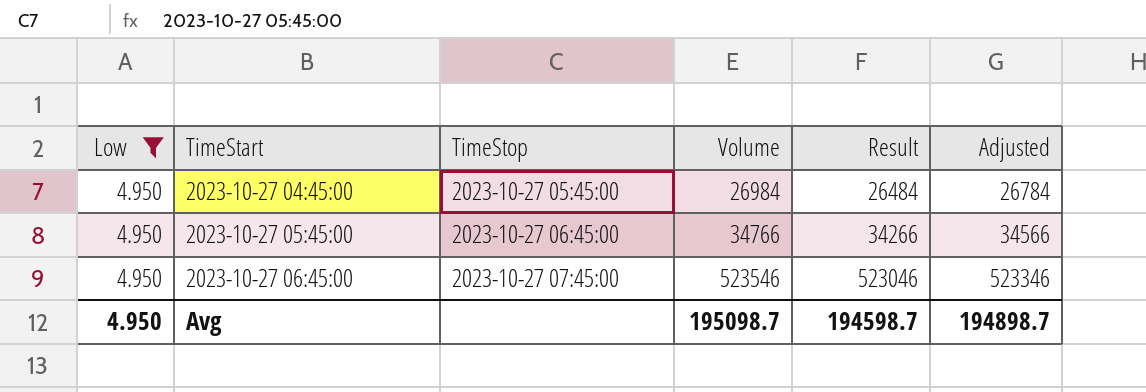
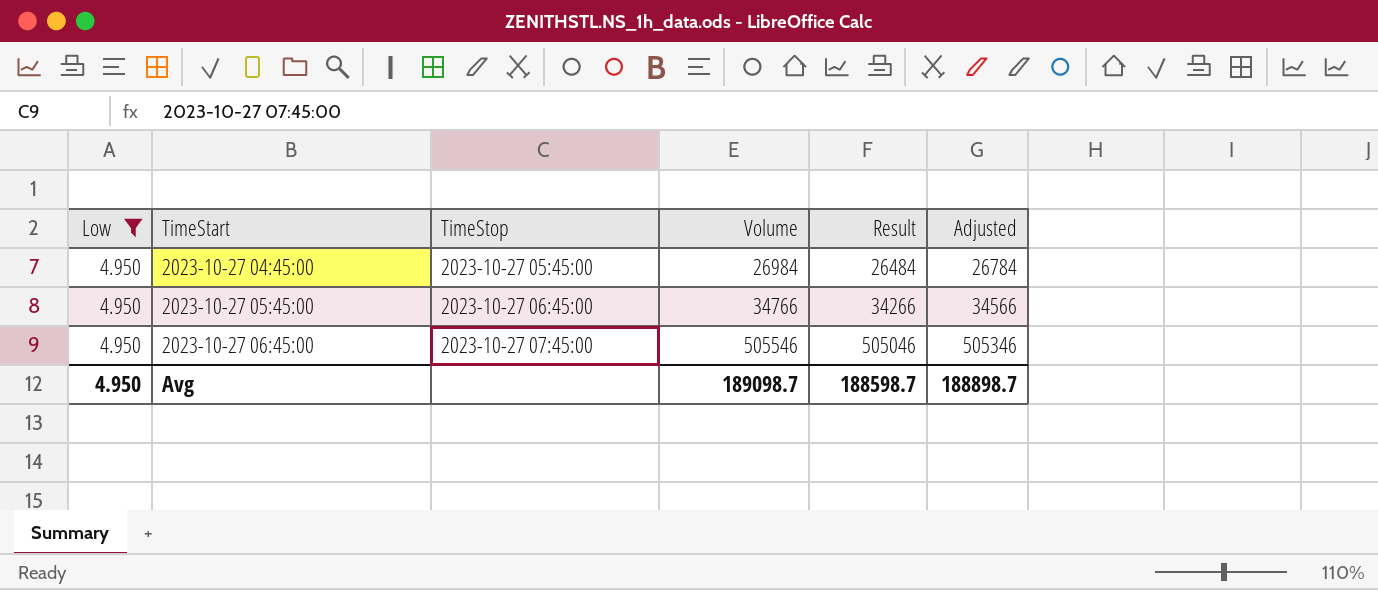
2023-10-27 06:45:00 | Volume: 523546 -> 505546
2023-10-27 06:45:00 | Result: 523046 -> 505046
2023-10-27 06:45:00 | Adjusted: 523346 -> 505346
Avg | Volume: 195098.7 -> 189098.7
Avg | Result: 194598.7 -> 188598.7
Avg | Adjusted: 194898.7 -> 188898.7

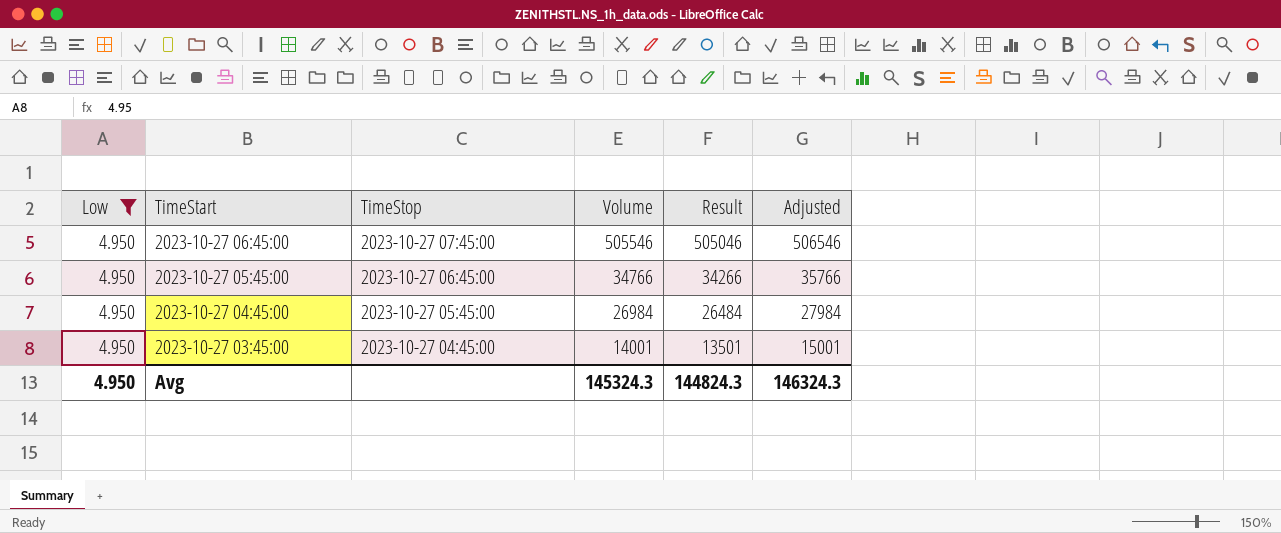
row order: TimeStart ascending -> TimeStart descending
column Adjusted | formula: [Volume] - 200 -> [Volume] + 1000
row 2023-10-27 03:45:00: none -> 4.950 | 2023-10-27 04:45:00 | 14001 | 13501 | 15001
Avg | Volume: 189098.7 -> 145324.3
Avg | Result: 188598.7 -> 144824.3
Avg | Adjusted: 188898.7 -> 146324.3

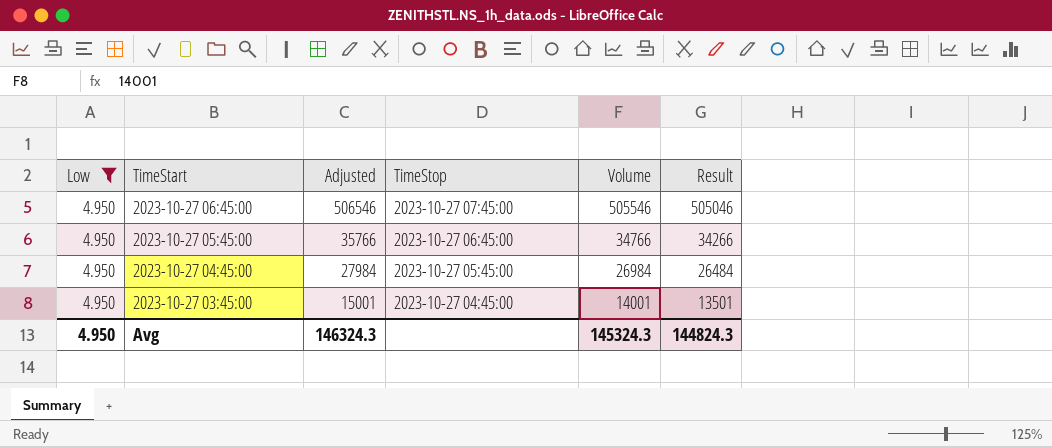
column Adjusted | position: 6 -> 3

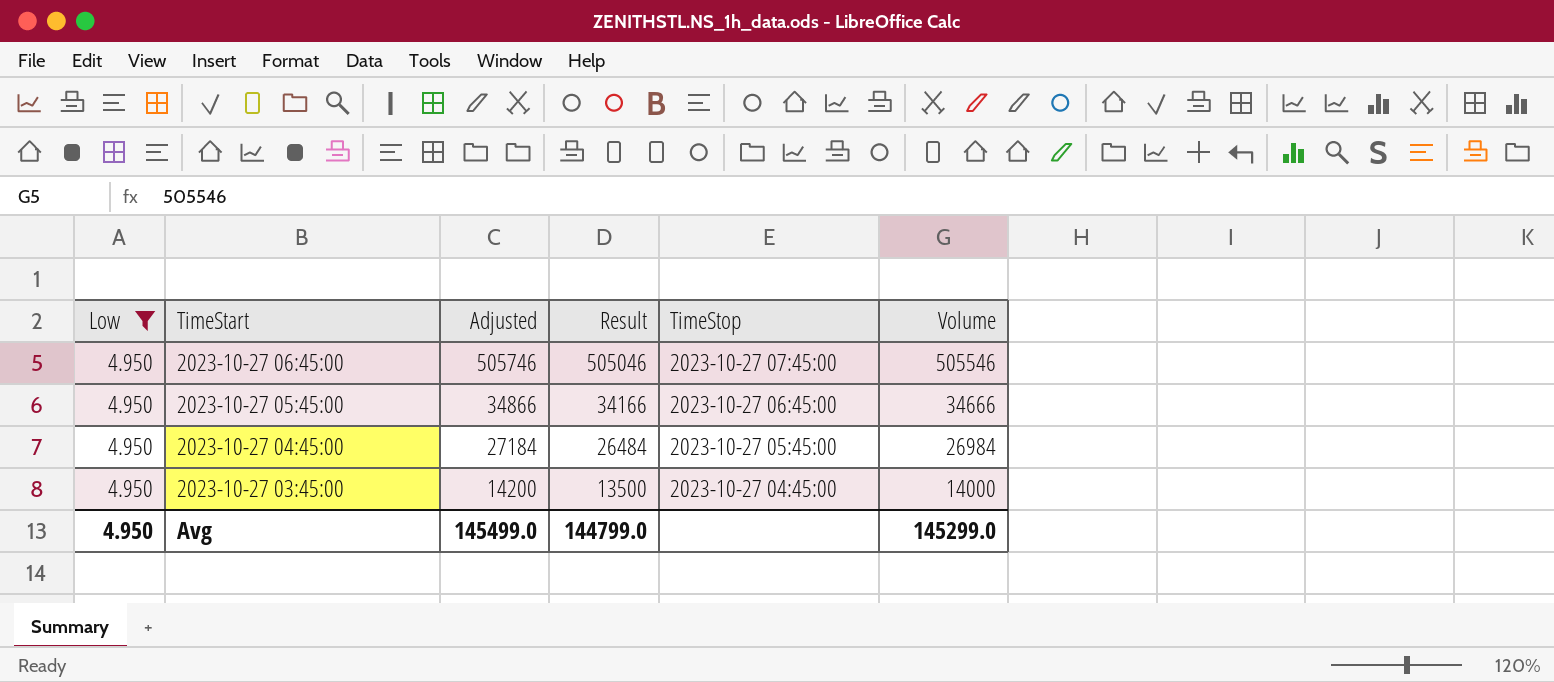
column Adjusted | formula: [Volume] + 1000 -> [Volume] + 200
column Result | position: 6 -> 4
2023-10-27 05:45:00 | Result: 34266 -> 34166
2023-10-27 05:45:00 | Volume: 34766 -> 34666
2023-10-27 03:45:00 | Result: 13501 -> 13500
2023-10-27 03:45:00 | Volume: 14001 -> 14000
Avg | Adjusted: 146324.3 -> 145499.0
Avg | Result: 144824.3 -> 144799.0
Avg | Volume: 145324.3 -> 145299.0

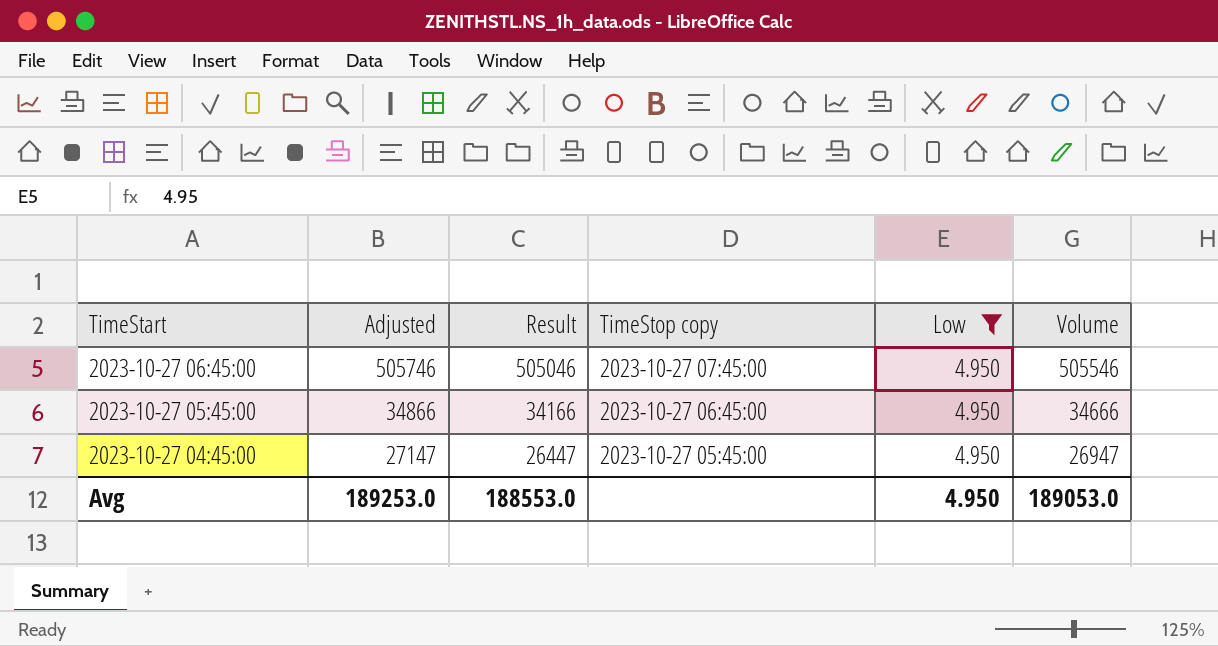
column name: TimeStop -> TimeStop copy
column Low | position: 1 -> 5
row 2023-10-27 03:45:00: 4.950 | 14200 | 13500 | 2023-10-27 04:45:00 | 14000 -> none
2023-10-27 04:45:00 | Adjusted: 27184 -> 27147
2023-10-27 04:45:00 | Result: 26484 -> 26447
2023-10-27 04:45:00 | Volume: 26984 -> 26947
Avg | Adjusted: 145499.0 -> 189253.0
Avg | Result: 144799.0 -> 188553.0
Avg | Volume: 145299.0 -> 189053.0

